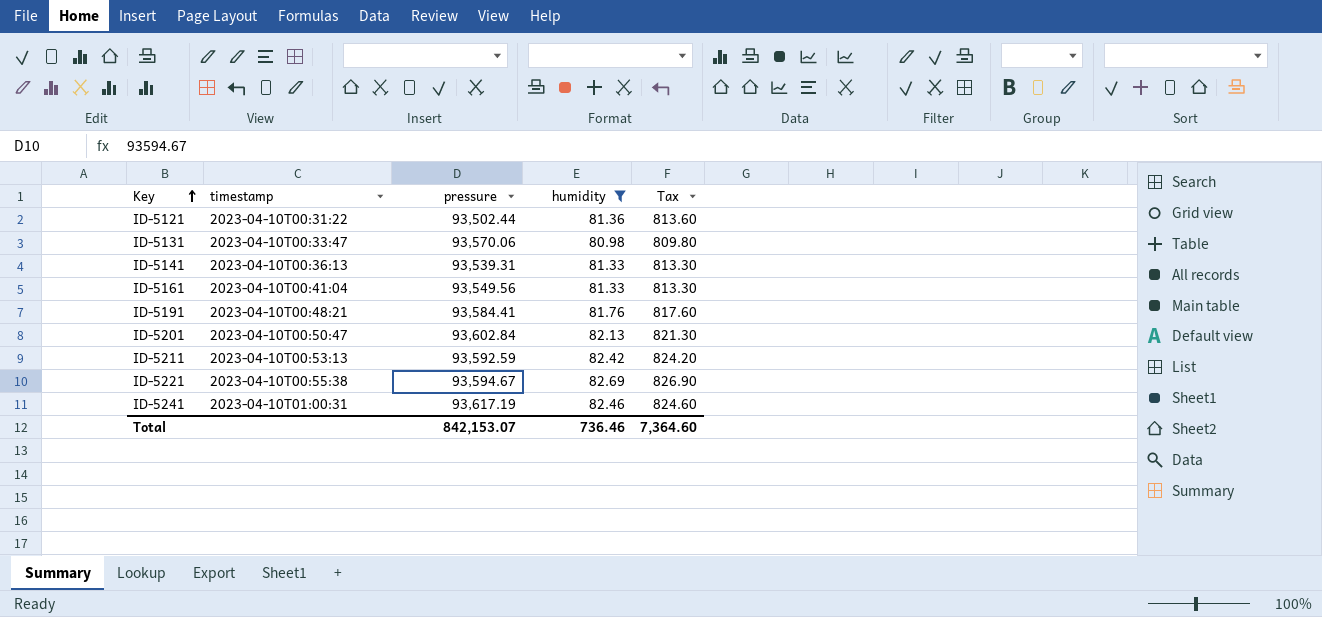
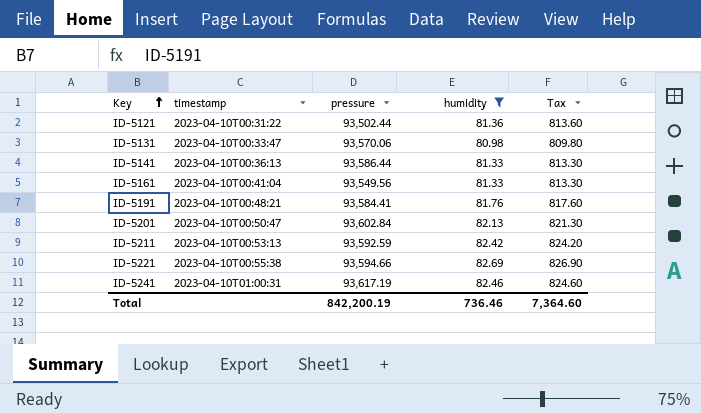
ID-5141 | pressure: 93,539.31 -> 93,586.44
ID-5221 | pressure: 93,594.67 -> 93,594.66
Total | pressure: 842,153.07 -> 842,200.19

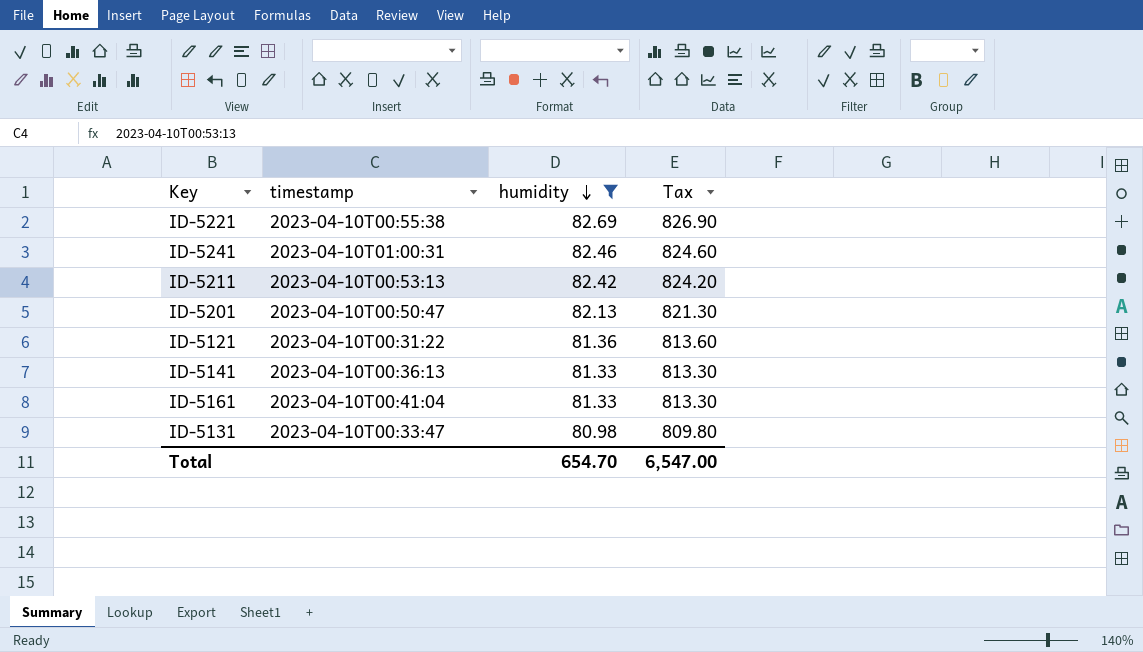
row order: Key ascending -> humidity descending
column pressure | position: 3 -> none
row ID-5191: 2023-04-10T00:48:21 | 93,584.41 | 81.76 | 817.60 -> none
Total | humidity: 736.46 -> 654.70
Total | Tax: 7,364.60 -> 6,547.00

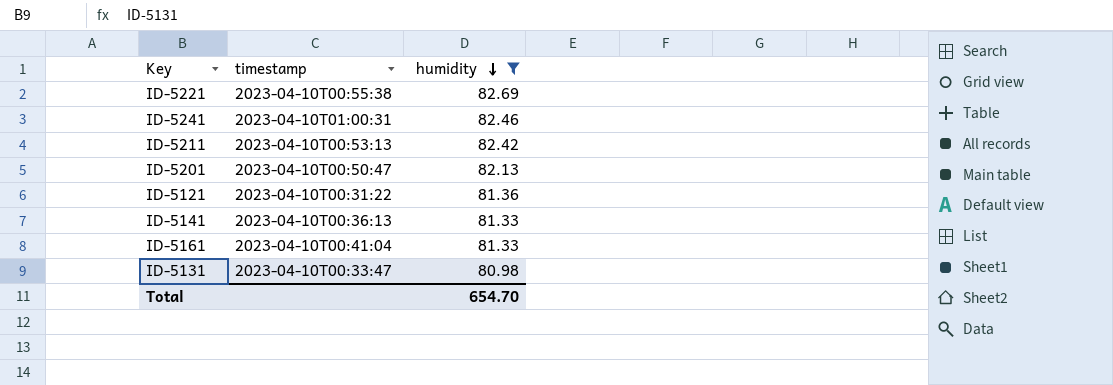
column Tax | formula: [humidity] * 10 -> none

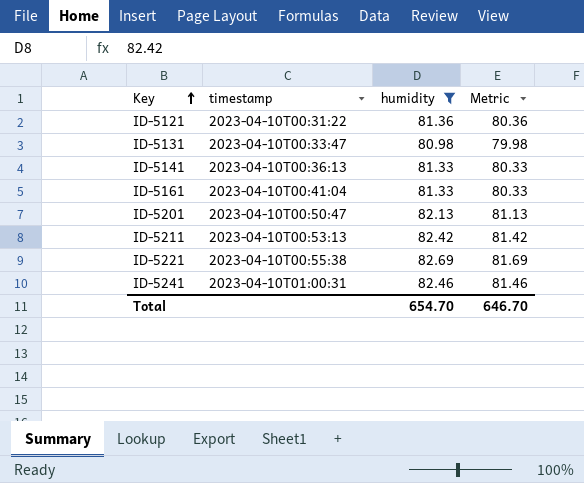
row order: humidity descending -> Key ascending
column Metric | formula: none -> [humidity] - 1

